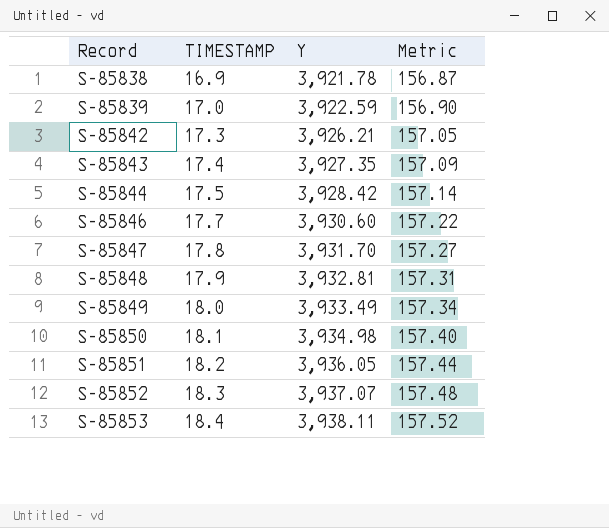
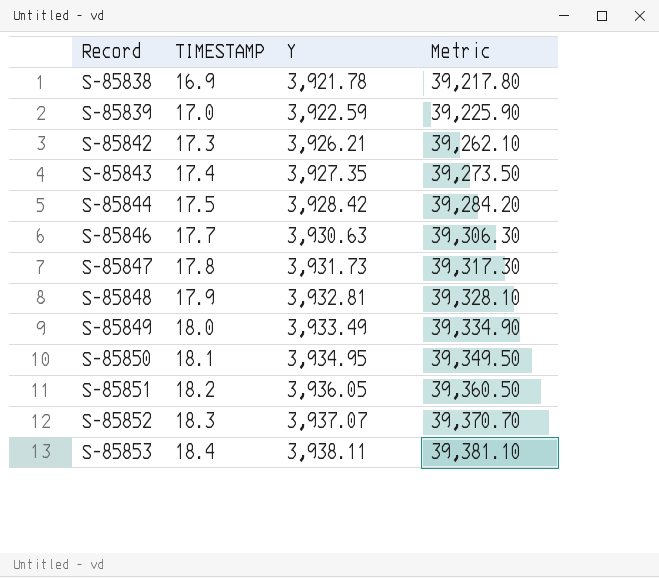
column Metric | formula: [Y] * 0.04 -> [Y] * 10
S-85846 | Y: 3,930.60 -> 3,930.63
S-85847 | Y: 3,931.70 -> 3,931.73
S-85850 | Y: 3,934.98 -> 3,934.95

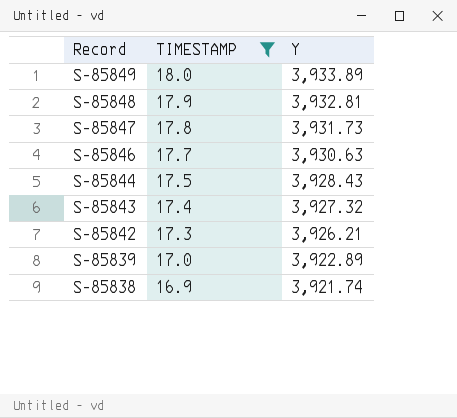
filter: none -> TIMESTAMP <= 18.0
row order: Record ascending -> Record descending
column Metric | formula: [Y] * 10 -> none
S-85849 | Y: 3,933.49 -> 3,933.89
S-85844 | Y: 3,928.42 -> 3,928.43
S-85843 | Y: 3,927.35 -> 3,927.32
S-85839 | Y: 3,922.59 -> 3,922.89
S-85838 | Y: 3,921.78 -> 3,921.74

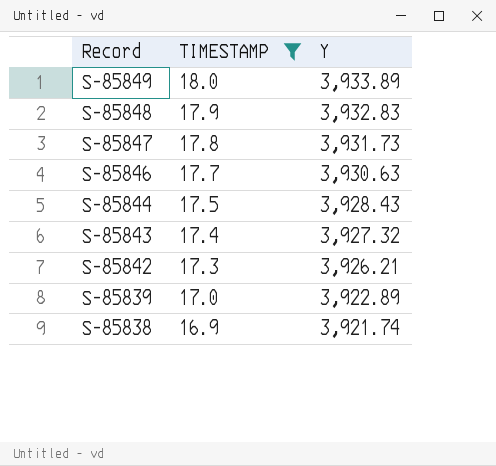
S-85848 | Y: 3,932.81 -> 3,932.83

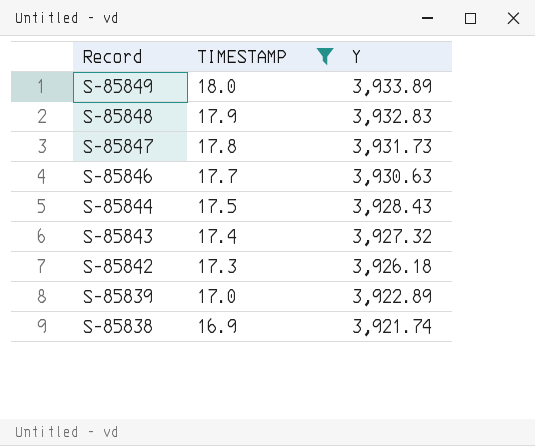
S-85842 | Y: 3,926.21 -> 3,926.18

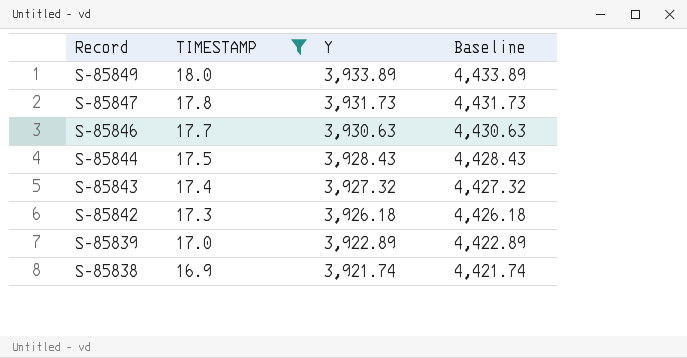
column Baseline | formula: none -> [Y] + 500
row S-85848: 17.9 | 3,932.83 -> none

